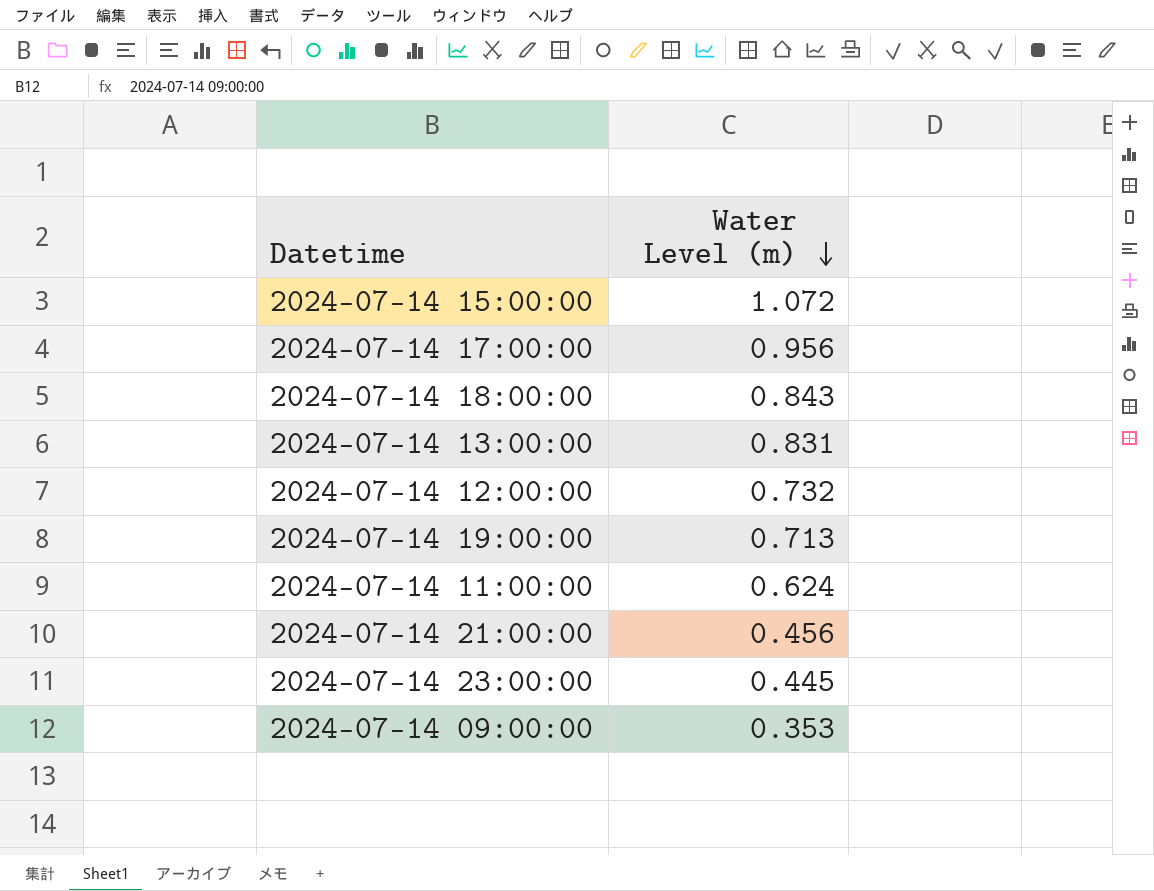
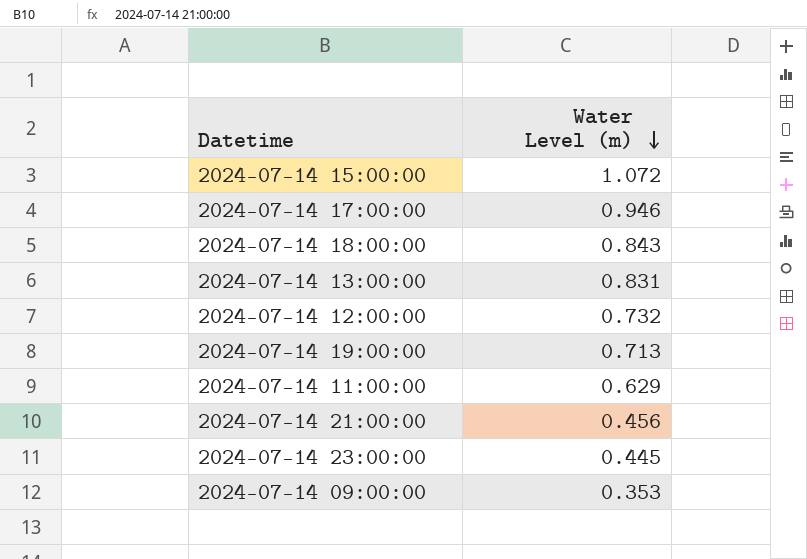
2024-07-14 17:00:00 | Water Level (m): 0.956 -> 0.946
2024-07-14 11:00:00 | Water Level (m): 0.624 -> 0.629

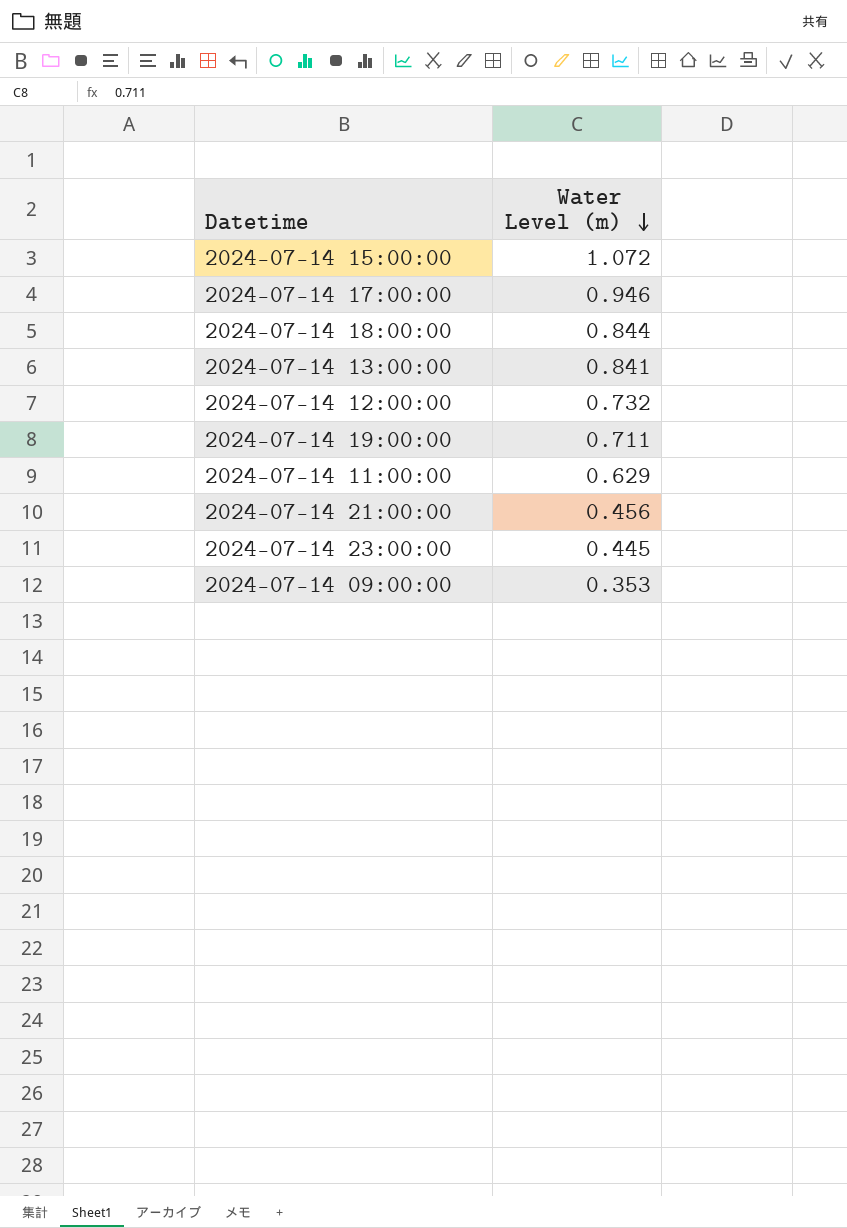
2024-07-14 18:00:00 | Water Level (m): 0.843 -> 0.844
2024-07-14 13:00:00 | Water Level (m): 0.831 -> 0.841
2024-07-14 19:00:00 | Water Level (m): 0.713 -> 0.711

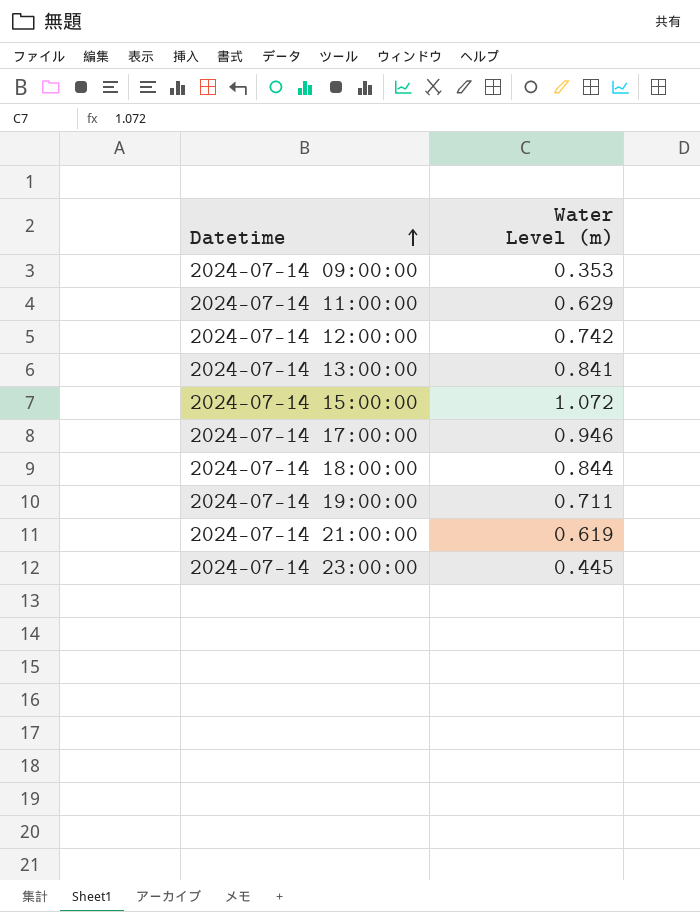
row order: Water Level (m) descending -> Datetime ascending
2024-07-14 12:00:00 | Water Level (m): 0.732 -> 0.742
2024-07-14 21:00:00 | Water Level (m): 0.456 -> 0.619

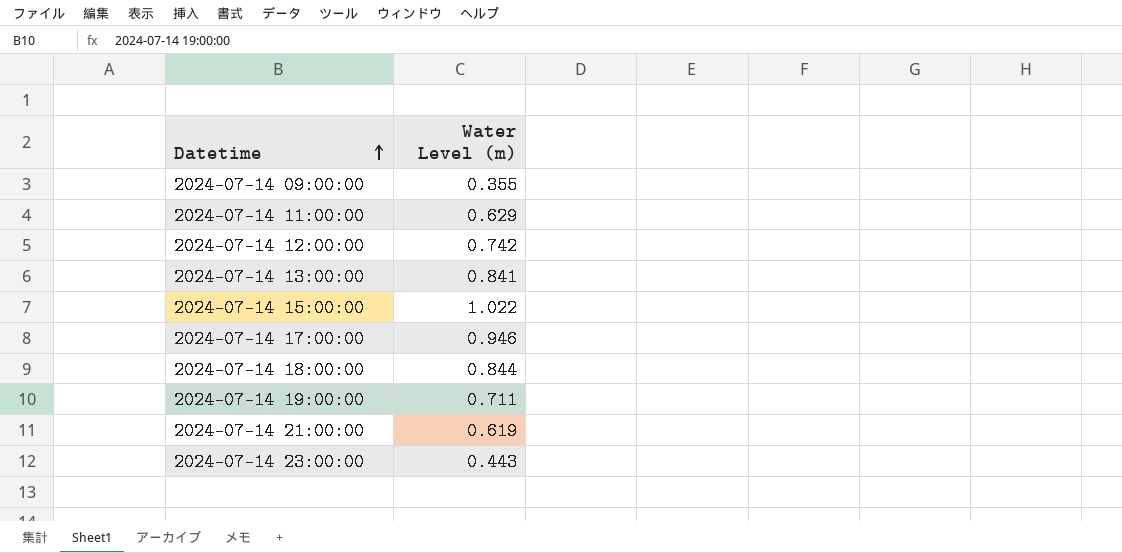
2024-07-14 09:00:00 | Water Level (m): 0.353 -> 0.355
2024-07-14 15:00:00 | Water Level (m): 1.072 -> 1.022
2024-07-14 23:00:00 | Water Level (m): 0.445 -> 0.443

